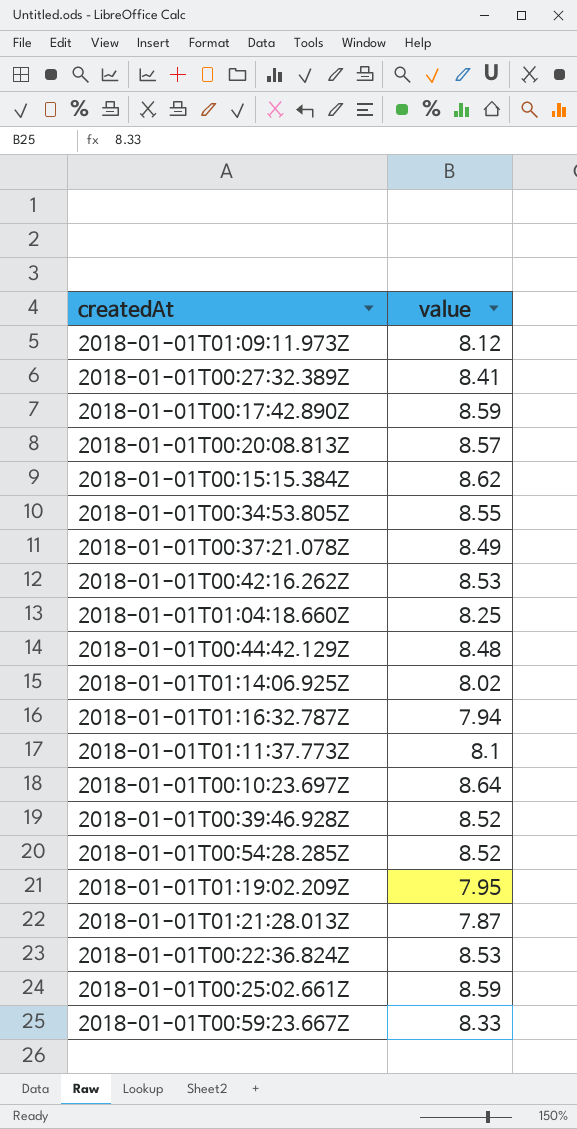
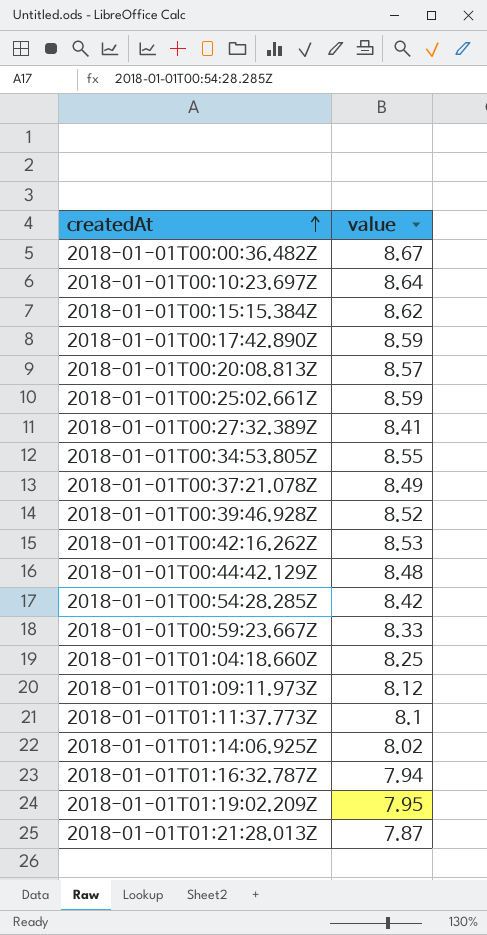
row order: none -> createdAt ascending
row 2018-01-01T00:22:36.824Z: 8.53 -> none
row 2018-01-01T00:00:36.482Z: none -> 8.67
2018-01-01T00:54:28.285Z | value: 8.52 -> 8.42

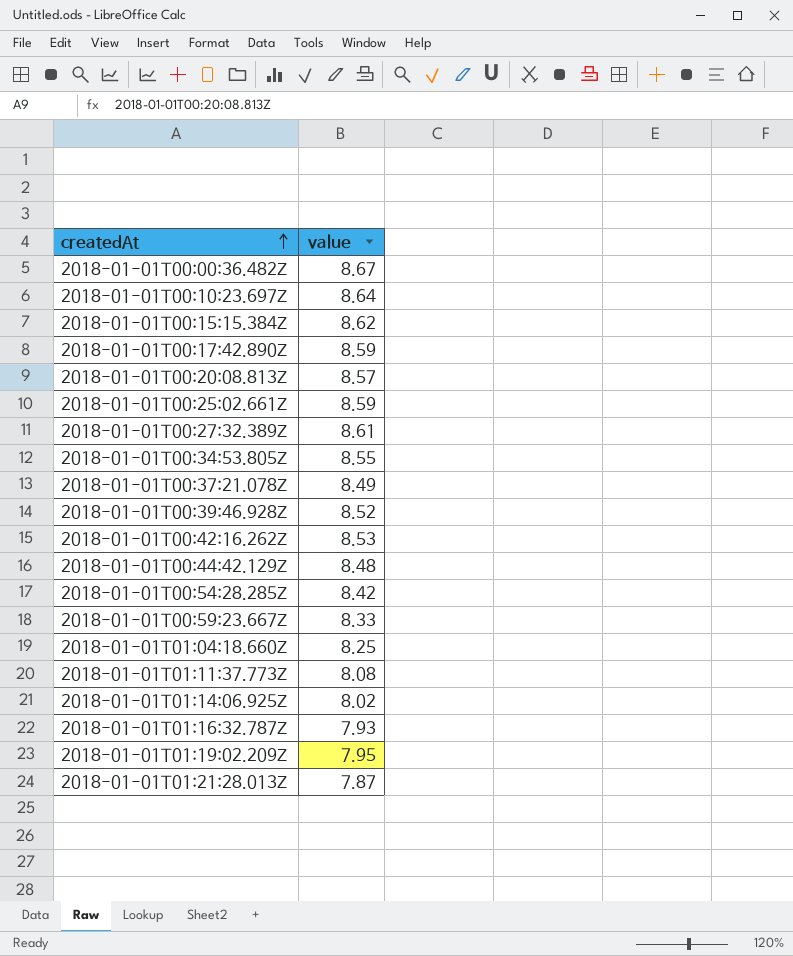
row 2018-01-01T01:09:11.973Z: 8.12 -> none
2018-01-01T00:27:32.389Z | value: 8.41 -> 8.61
2018-01-01T01:11:37.773Z | value: 8.1 -> 8.08
2018-01-01T01:16:32.787Z | value: 7.94 -> 7.93

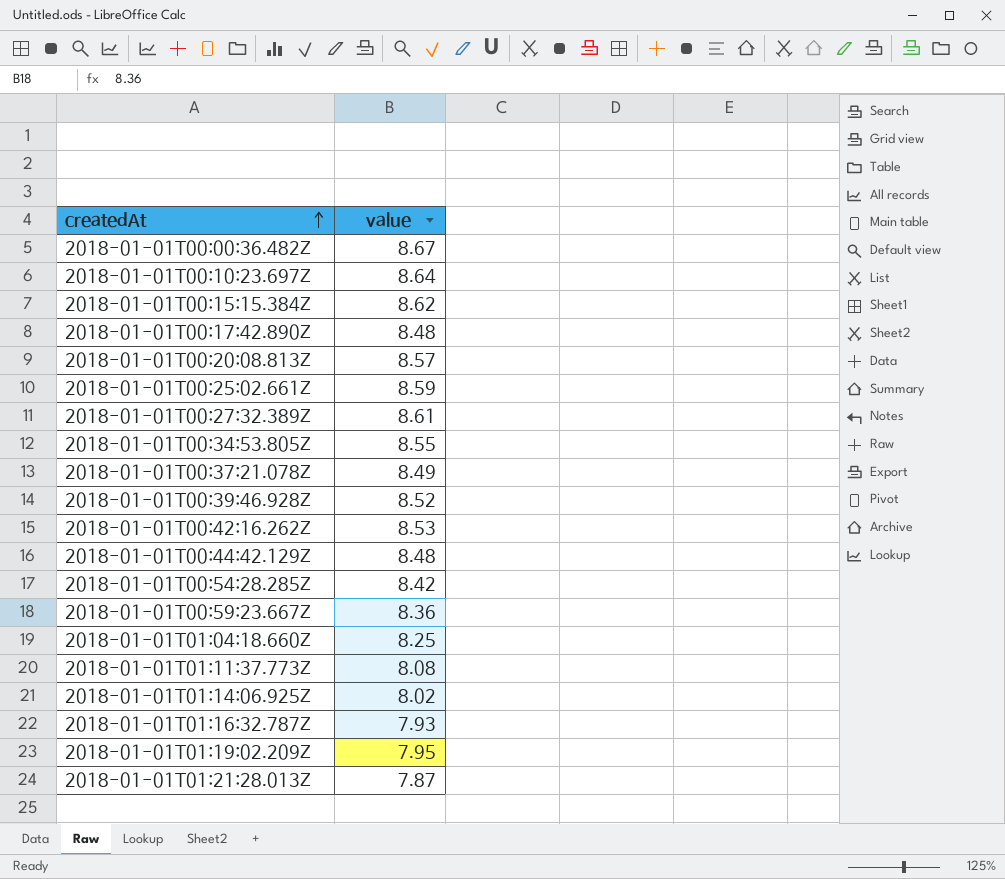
2018-01-01T00:17:42.890Z | value: 8.59 -> 8.48
2018-01-01T00:59:23.667Z | value: 8.33 -> 8.36

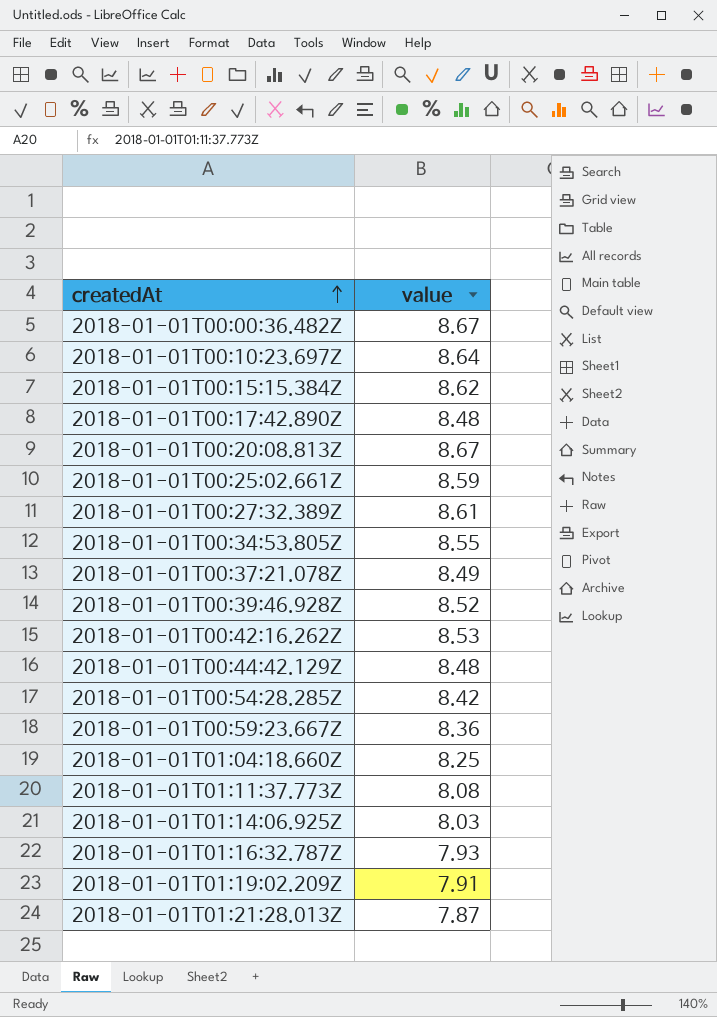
2018-01-01T00:20:08.813Z | value: 8.57 -> 8.67
2018-01-01T01:14:06.925Z | value: 8.02 -> 8.03
2018-01-01T01:19:02.209Z | value: 7.95 -> 7.91

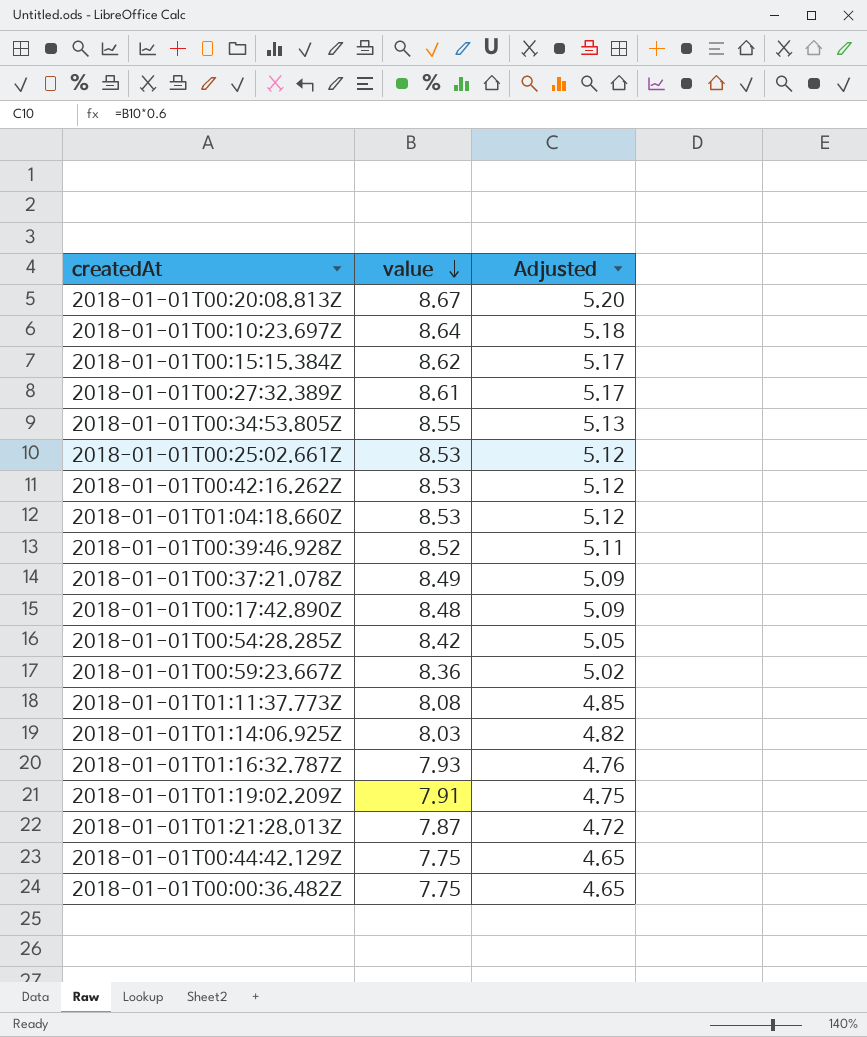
row order: createdAt ascending -> value descending
column Adjusted | formula: none -> [value] * 0.6
2018-01-01T00:25:02.661Z | value: 8.59 -> 8.53
2018-01-01T01:04:18.660Z | value: 8.25 -> 8.53
2018-01-01T00:44:42.129Z | value: 8.48 -> 7.75
2018-01-01T00:00:36.482Z | value: 8.67 -> 7.75

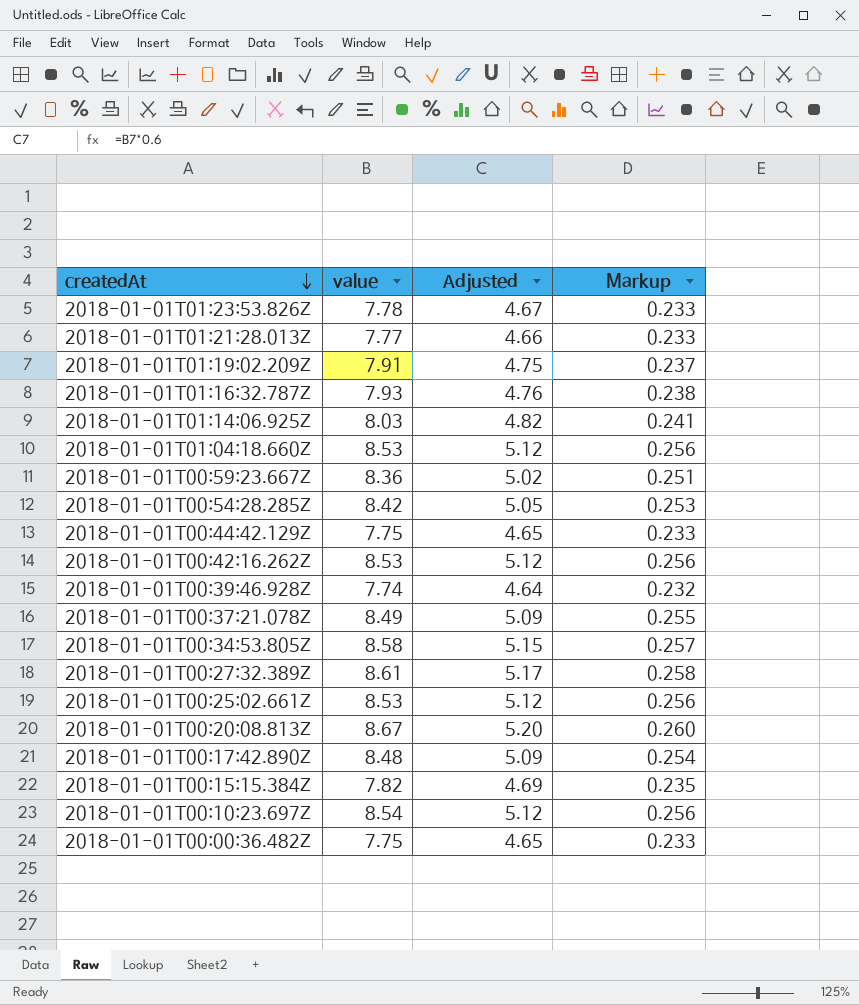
row order: value descending -> createdAt descending
column Markup | formula: none -> [value] * 0.03
row 2018-01-01T01:11:37.773Z: 8.08 | 4.85 -> none
row 2018-01-01T01:23:53.826Z: none -> 7.78 | 4.67 | 0.233
2018-01-01T01:21:28.013Z | value: 7.87 -> 7.77
2018-01-01T01:21:28.013Z | Adjusted: 4.72 -> 4.66
2018-01-01T00:39:46.928Z | value: 8.52 -> 7.74
2018-01-01T00:39:46.928Z | Adjusted: 5.11 -> 4.64
2018-01-01T00:34:53.805Z | value: 8.55 -> 8.58
2018-01-01T00:34:53.805Z | Adjusted: 5.13 -> 5.15
2018-01-01T00:15:15.384Z | value: 8.62 -> 7.82
2018-01-01T00:15:15.384Z | Adjusted: 5.17 -> 4.69
2018-01-01T00:10:23.697Z | value: 8.64 -> 8.54
2018-01-01T00:10:23.697Z | Adjusted: 5.18 -> 5.12

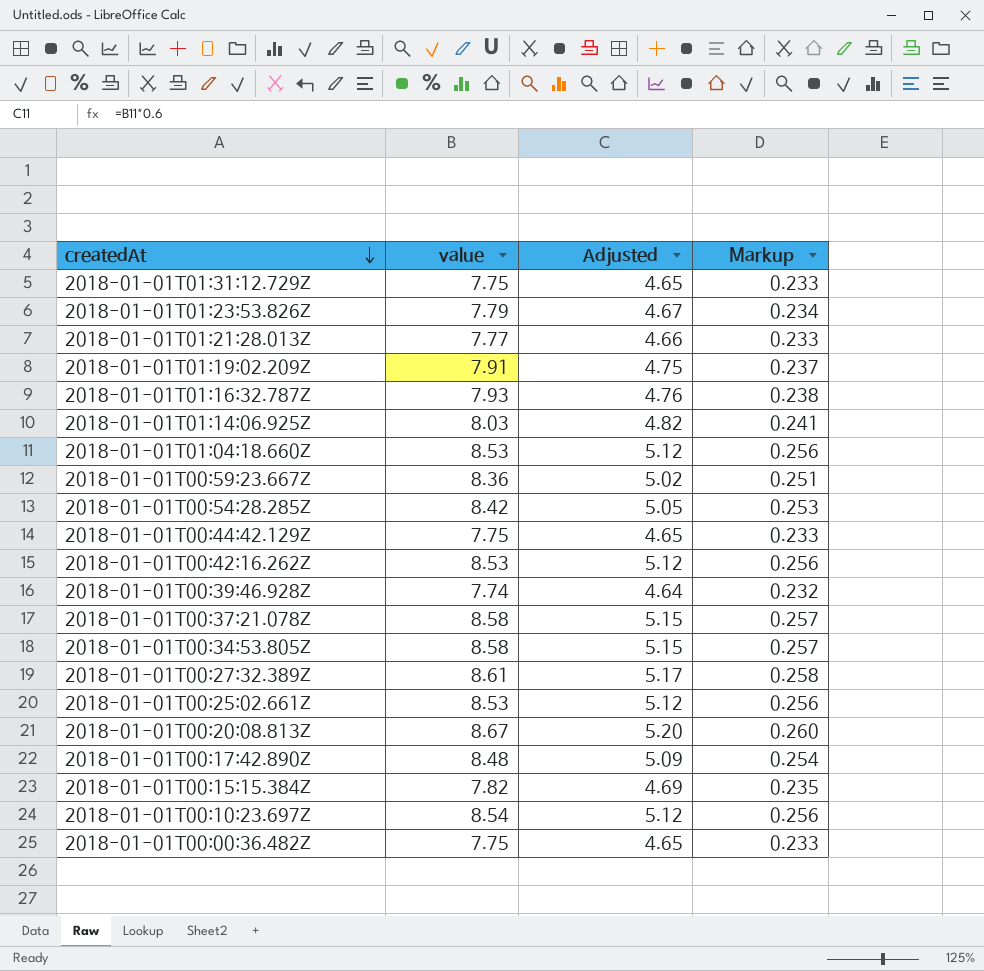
row 2018-01-01T01:31:12.729Z: none -> 7.75 | 4.65 | 0.233
2018-01-01T01:23:53.826Z | value: 7.78 -> 7.79
2018-01-01T01:23:53.826Z | Markup: 0.233 -> 0.234
2018-01-01T00:37:21.078Z | value: 8.49 -> 8.58
2018-01-01T00:37:21.078Z | Adjusted: 5.09 -> 5.15
2018-01-01T00:37:21.078Z | Markup: 0.255 -> 0.257

